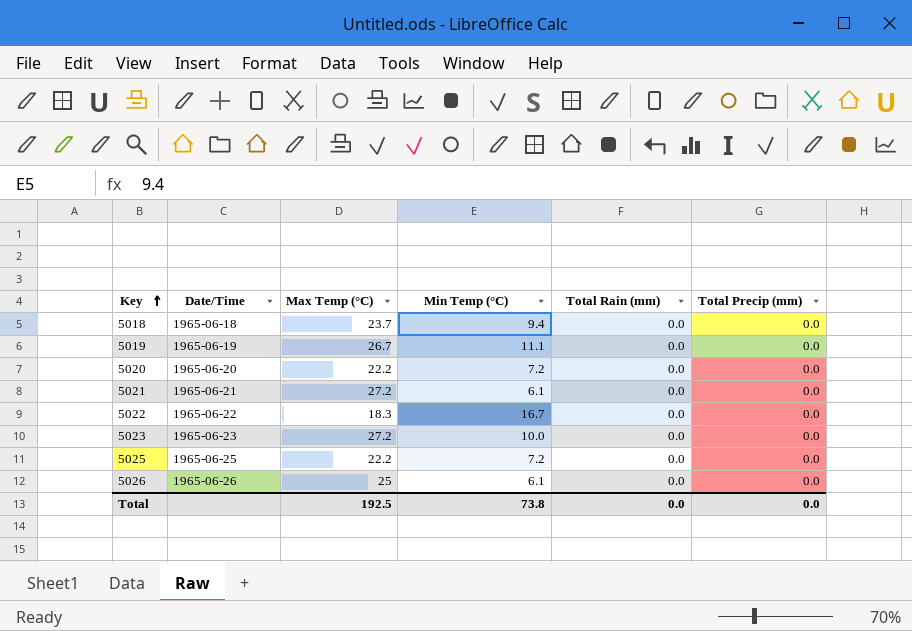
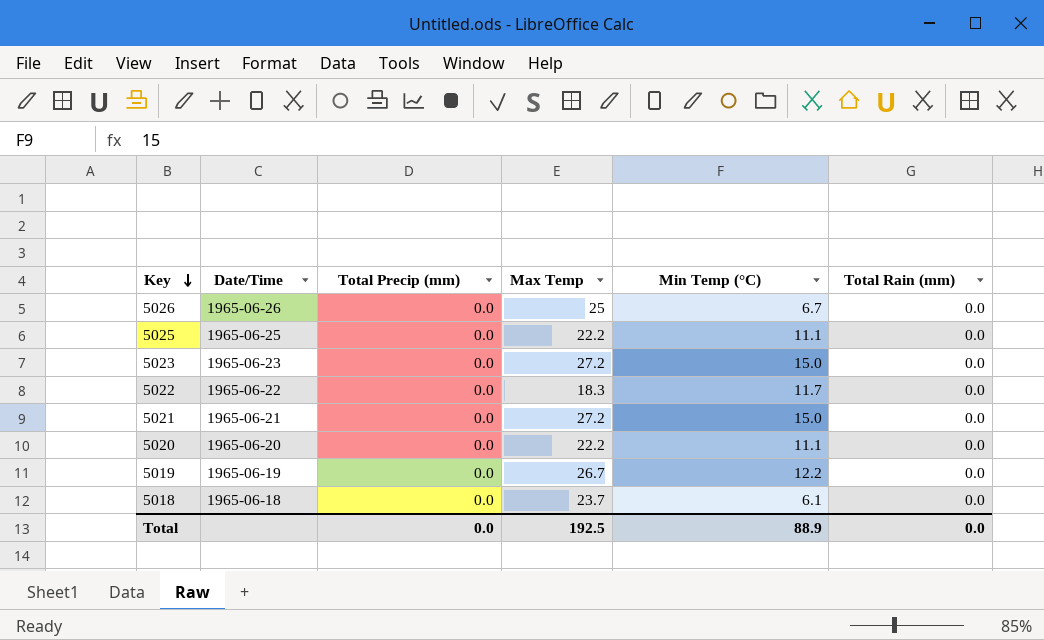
row order: Key ascending -> Key descending
column Total Precip (mm) | position: 6 -> 3
column name: Max Temp (°C) -> Max Temp
5026 | Min Temp (°C): 6.1 -> 6.7
5025 | Min Temp (°C): 7.2 -> 11.1
5023 | Min Temp (°C): 10.0 -> 15.0
5022 | Min Temp (°C): 16.7 -> 11.7
5021 | Min Temp (°C): 6.1 -> 15.0
5020 | Min Temp (°C): 7.2 -> 11.1
5019 | Min Temp (°C): 11.1 -> 12.2
5018 | Min Temp (°C): 9.4 -> 6.1
Total | Min Temp (°C): 73.8 -> 88.9

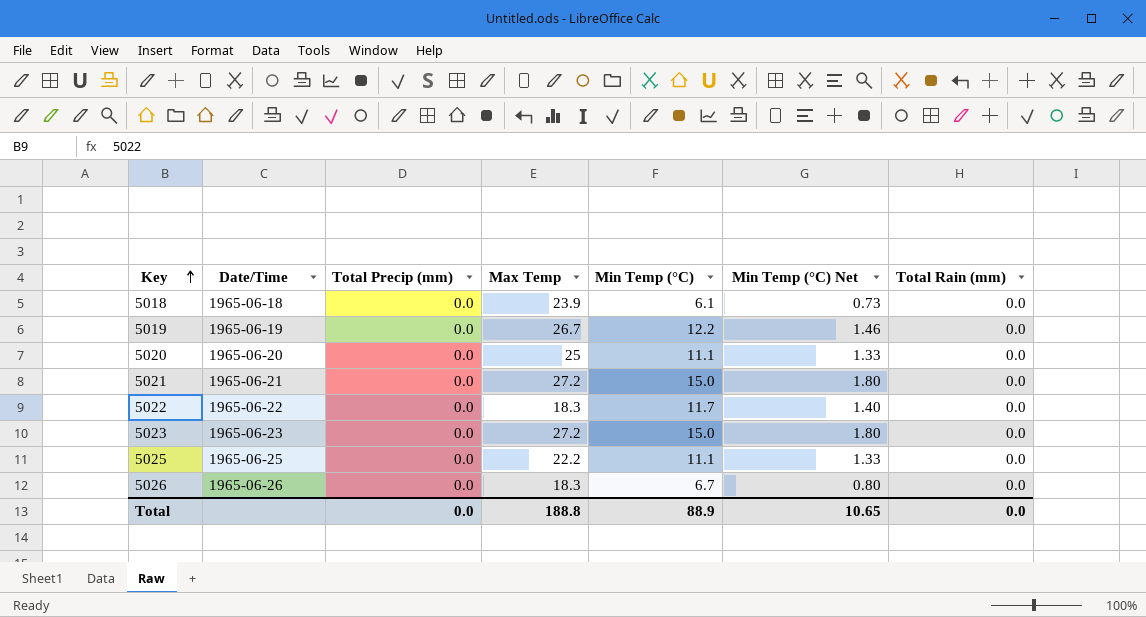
row order: Key descending -> Key ascending
column Min Temp (°C) Net | formula: none -> [Min Temp (°C)] * 0.12
5018 | Max Temp: 23.7 -> 23.9
5020 | Max Temp: 22.2 -> 25
5026 | Max Temp: 25 -> 18.3
Total | Max Temp: 192.5 -> 188.8

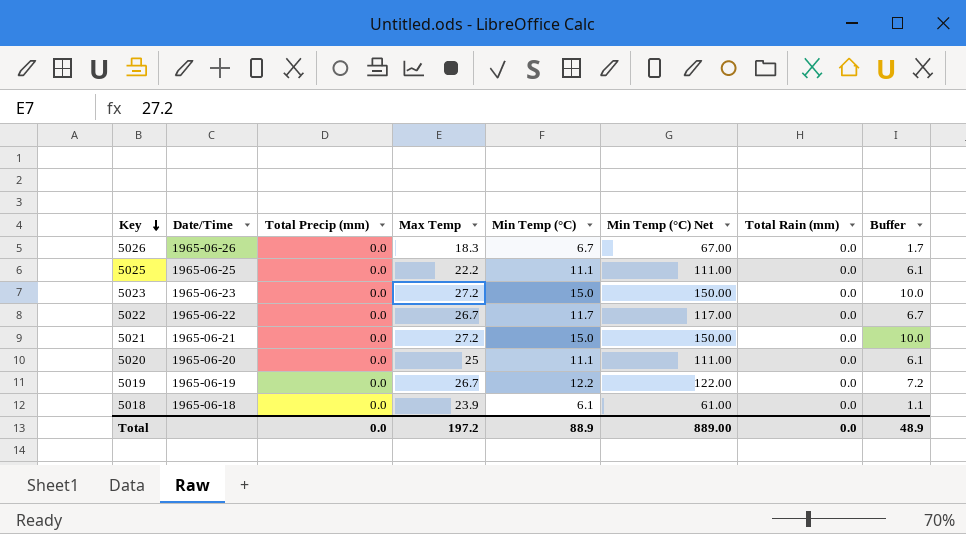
row order: Key ascending -> Key descending
column Min Temp (°C) Net | formula: [Min Temp (°C)] * 0.12 -> [Min Temp (°C)] * 10
column Buffer | formula: none -> [Min Temp (°C)] - 5
5022 | Max Temp: 18.3 -> 26.7
Total | Max Temp: 188.8 -> 197.2
Total | Min Temp (°C) Net: 10.65 -> 889.00

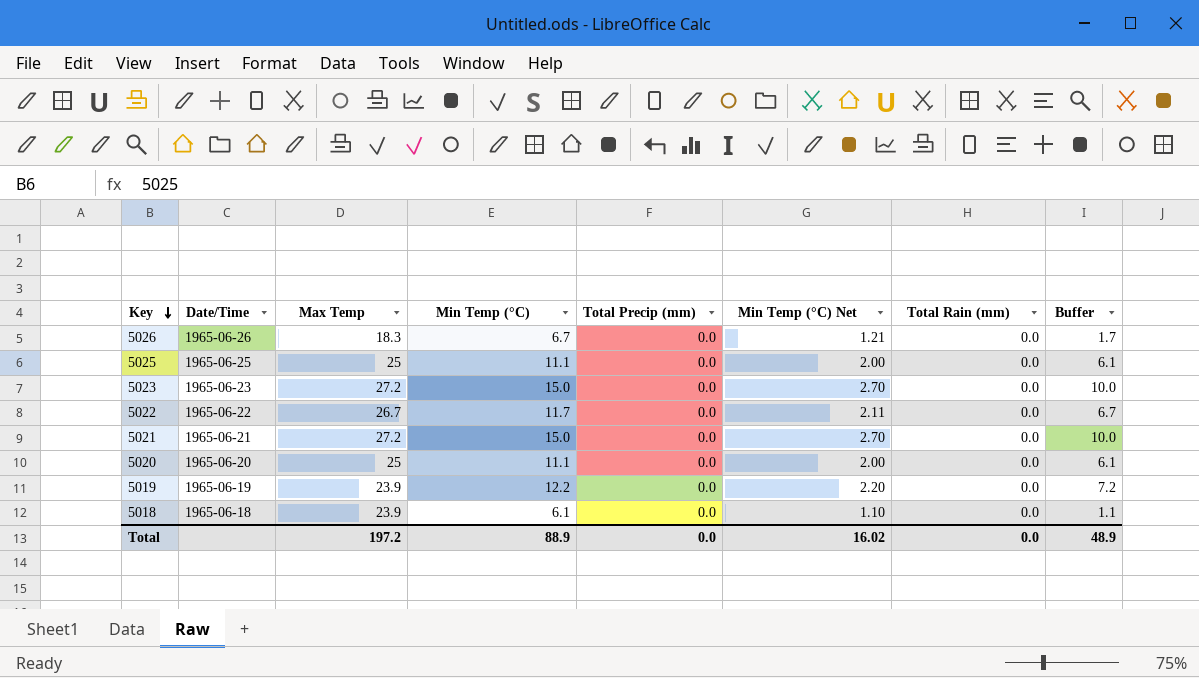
column Total Precip (mm) | position: 3 -> 5
column Min Temp (°C) Net | formula: [Min Temp (°C)] * 10 -> [Min Temp (°C)] * 0.18
5025 | Max Temp: 22.2 -> 25
5019 | Max Temp: 26.7 -> 23.9
Total | Min Temp (°C) Net: 889.00 -> 16.02

